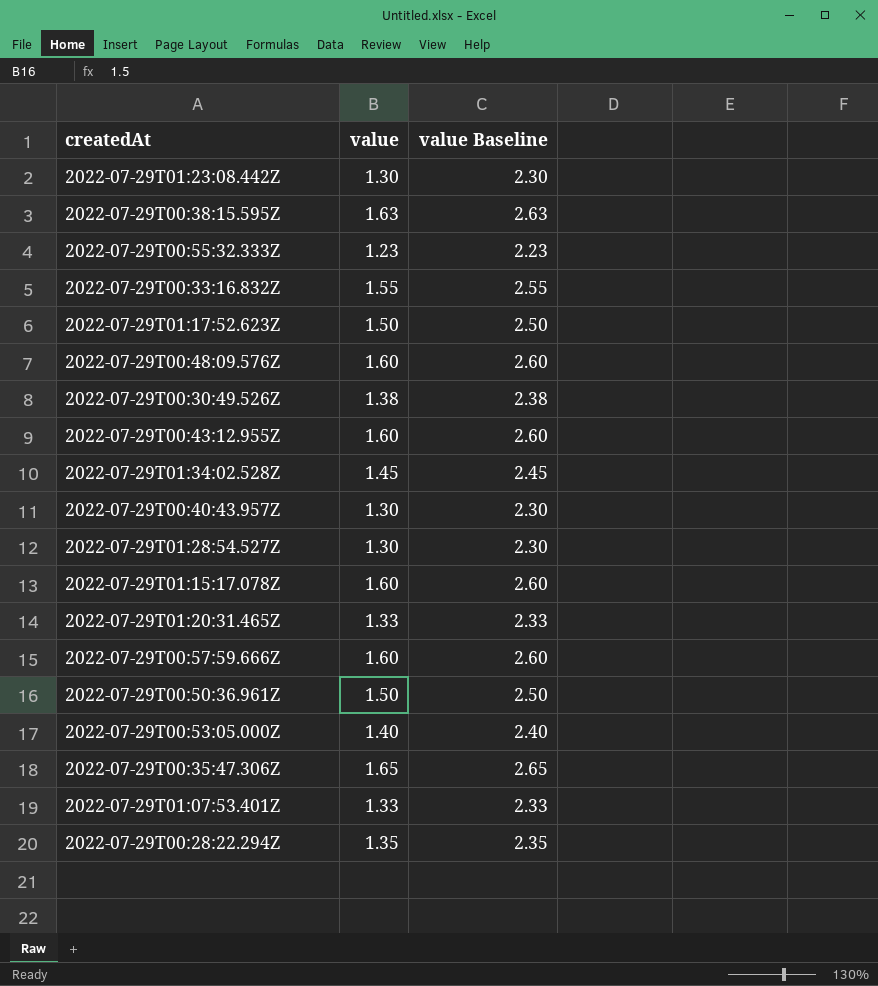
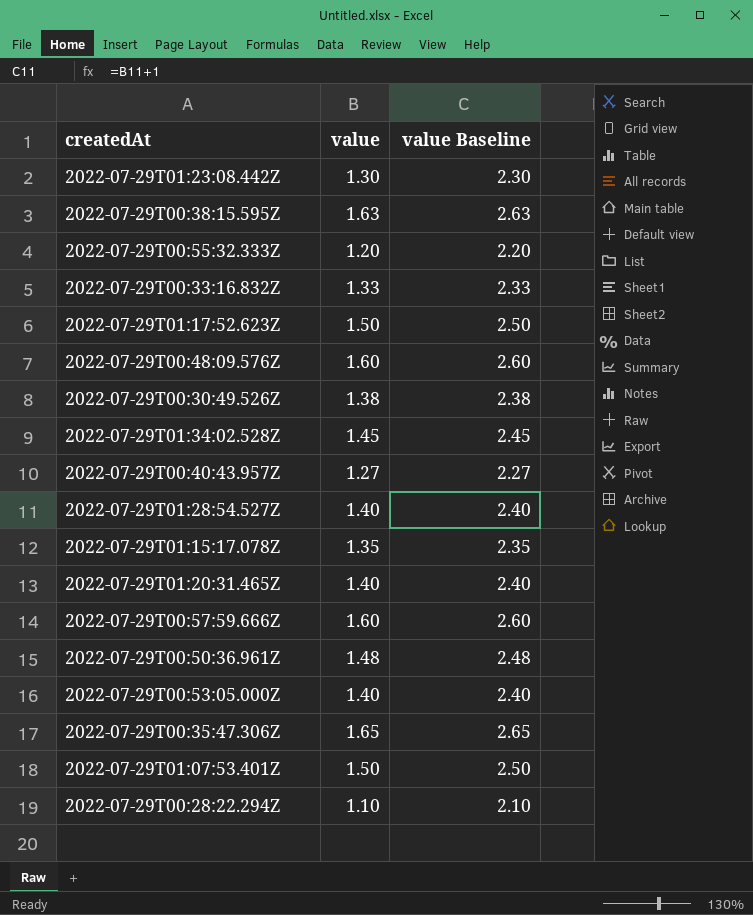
row 2022-07-29T00:43:12.955Z: 1.60 | 2.60 -> none
2022-07-29T00:55:32.333Z | value: 1.23 -> 1.20
2022-07-29T00:55:32.333Z | value Baseline: 2.23 -> 2.20
2022-07-29T00:33:16.832Z | value: 1.55 -> 1.33
2022-07-29T00:33:16.832Z | value Baseline: 2.55 -> 2.33
2022-07-29T00:40:43.957Z | value: 1.30 -> 1.27
2022-07-29T00:40:43.957Z | value Baseline: 2.30 -> 2.27
2022-07-29T01:28:54.527Z | value: 1.30 -> 1.40
2022-07-29T01:28:54.527Z | value Baseline: 2.30 -> 2.40
2022-07-29T01:15:17.078Z | value: 1.60 -> 1.35
2022-07-29T01:15:17.078Z | value Baseline: 2.60 -> 2.35
2022-07-29T01:20:31.465Z | value: 1.33 -> 1.40
2022-07-29T01:20:31.465Z | value Baseline: 2.33 -> 2.40
2022-07-29T00:50:36.961Z | value: 1.50 -> 1.48
2022-07-29T00:50:36.961Z | value Baseline: 2.50 -> 2.48
2022-07-29T01:07:53.401Z | value: 1.33 -> 1.50
2022-07-29T01:07:53.401Z | value Baseline: 2.33 -> 2.50
2022-07-29T00:28:22.294Z | value: 1.35 -> 1.10
2022-07-29T00:28:22.294Z | value Baseline: 2.35 -> 2.10

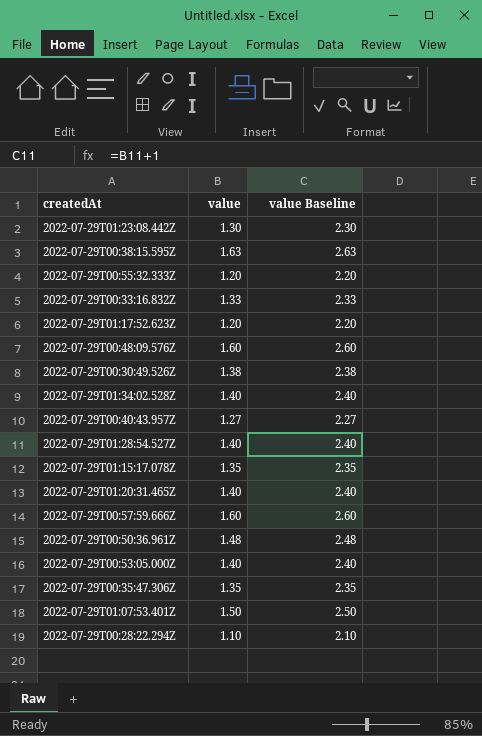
2022-07-29T01:17:52.623Z | value: 1.50 -> 1.20
2022-07-29T01:17:52.623Z | value Baseline: 2.50 -> 2.20
2022-07-29T01:34:02.528Z | value: 1.45 -> 1.40
2022-07-29T01:34:02.528Z | value Baseline: 2.45 -> 2.40
2022-07-29T00:35:47.306Z | value: 1.65 -> 1.35
2022-07-29T00:35:47.306Z | value Baseline: 2.65 -> 2.35

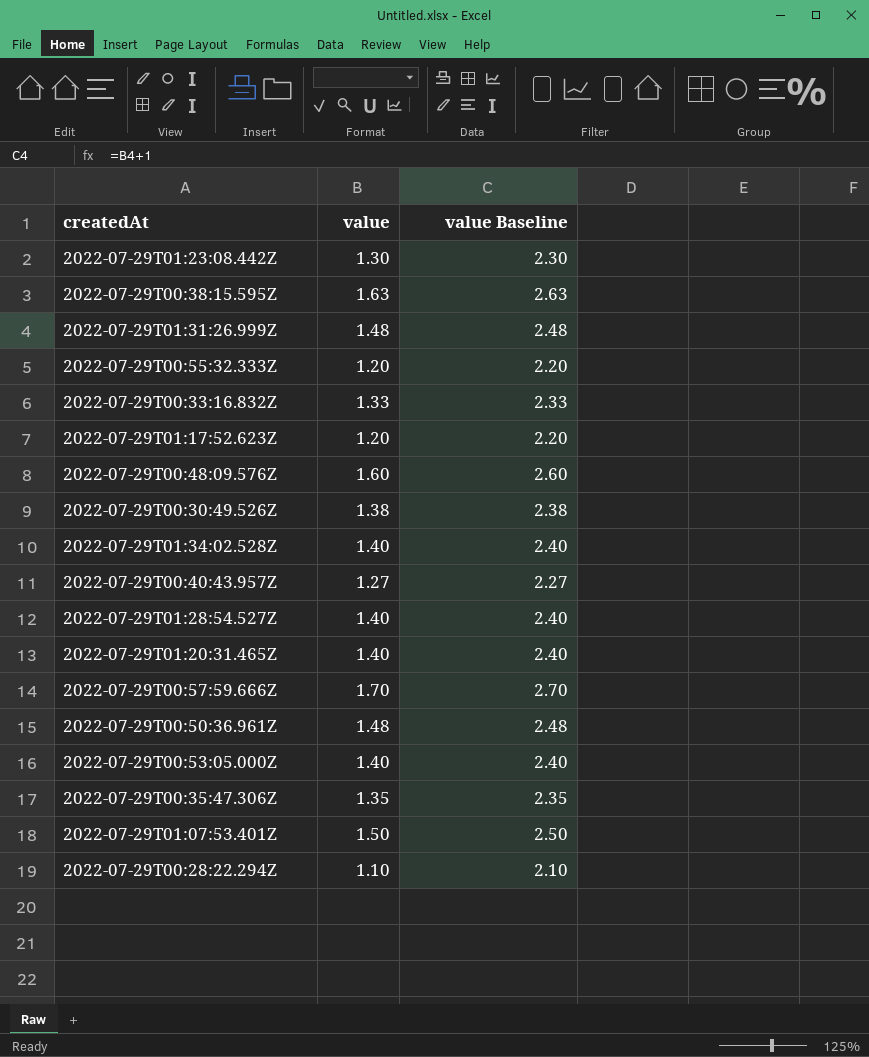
row 2022-07-29T01:15:17.078Z: 1.35 | 2.35 -> none
row 2022-07-29T01:31:26.999Z: none -> 1.48 | 2.48
2022-07-29T00:57:59.666Z | value: 1.60 -> 1.70
2022-07-29T00:57:59.666Z | value Baseline: 2.60 -> 2.70

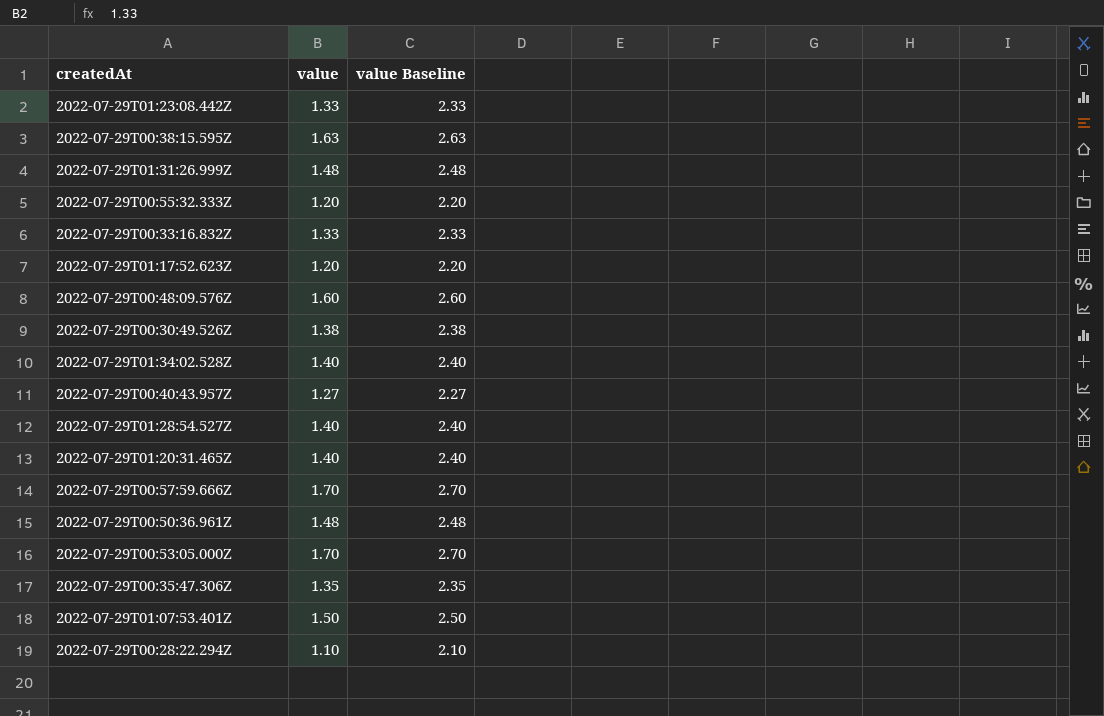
2022-07-29T01:23:08.442Z | value: 1.30 -> 1.33
2022-07-29T01:23:08.442Z | value Baseline: 2.30 -> 2.33
2022-07-29T00:53:05.000Z | value: 1.40 -> 1.70
2022-07-29T00:53:05.000Z | value Baseline: 2.40 -> 2.70

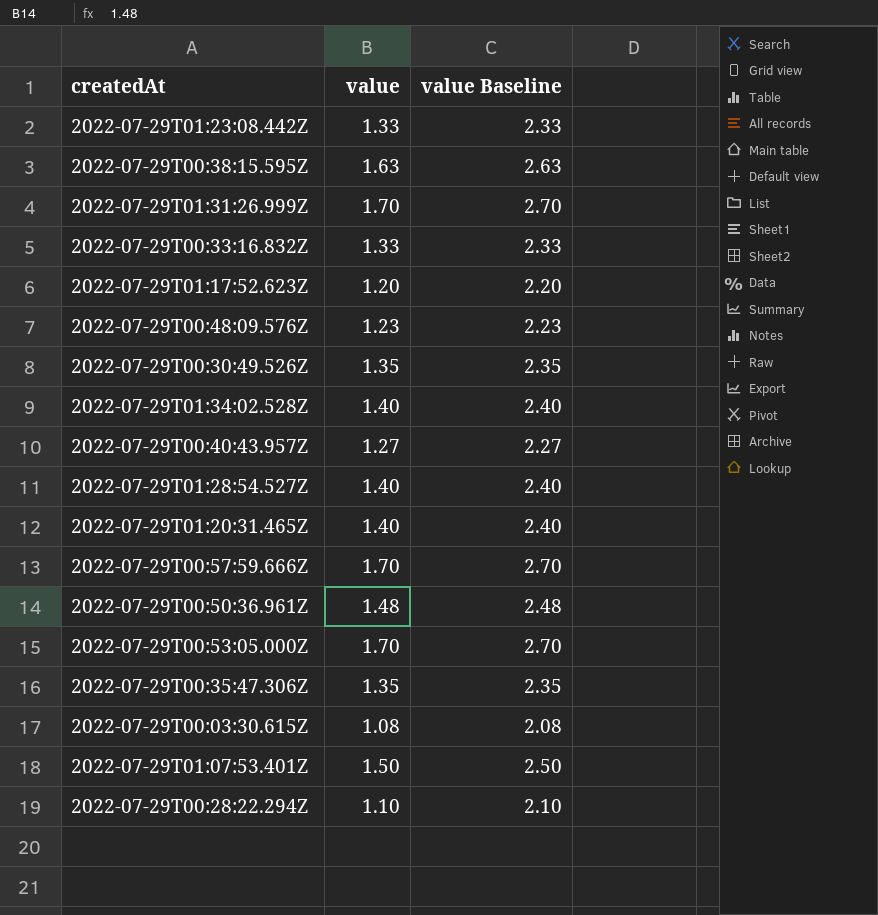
row 2022-07-29T00:55:32.333Z: 1.20 | 2.20 -> none
2022-07-29T01:31:26.999Z | value: 1.48 -> 1.70
2022-07-29T01:31:26.999Z | value Baseline: 2.48 -> 2.70
2022-07-29T00:48:09.576Z | value: 1.60 -> 1.23
2022-07-29T00:48:09.576Z | value Baseline: 2.60 -> 2.23
2022-07-29T00:30:49.526Z | value: 1.38 -> 1.35
2022-07-29T00:30:49.526Z | value Baseline: 2.38 -> 2.35
row 2022-07-29T00:03:30.615Z: none -> 1.08 | 2.08

